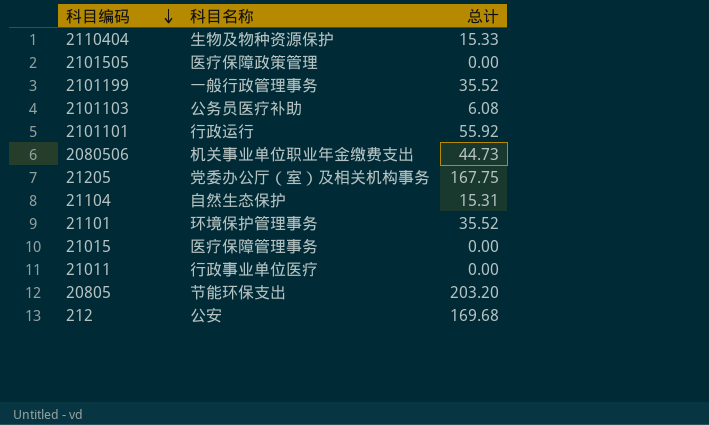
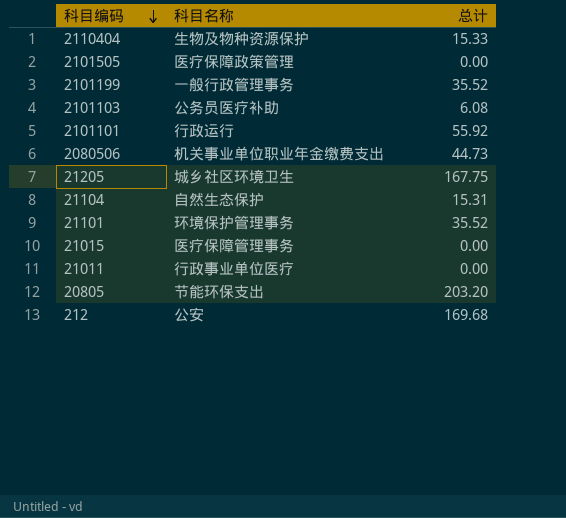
21205 | 科目名称: 党委办公厅（室）及相关机构事务 -> 城乡社区环境卫生

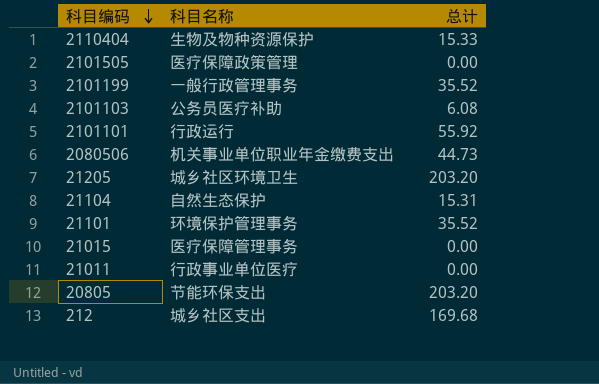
21205 | 总计: 167.75 -> 203.20
212 | 科目名称: 公安 -> 城乡社区支出

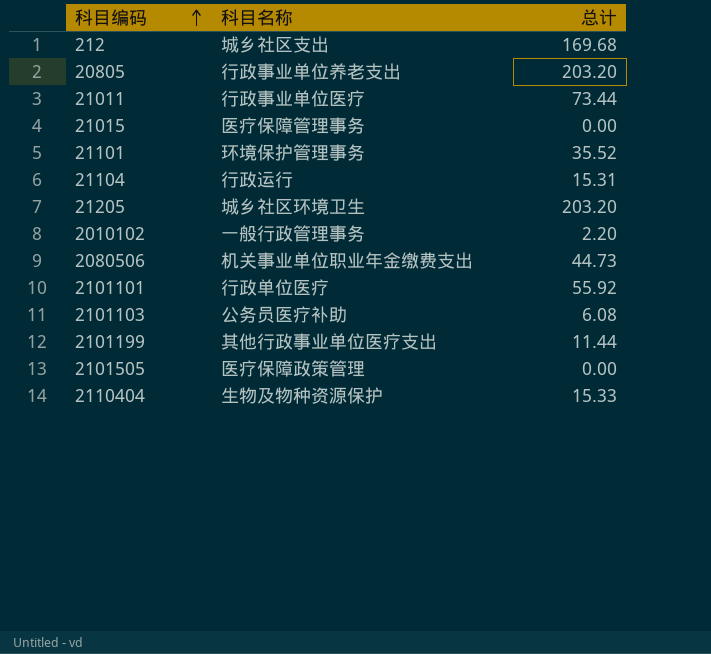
row order: 科目编码 descending -> 科目编码 ascending
20805 | 科目名称: 节能环保支出 -> 行政事业单位养老支出
21011 | 总计: 0.00 -> 73.44
21104 | 科目名称: 自然生态保护 -> 行政运行
row 2010102: none -> 一般行政管理事务 | 2.20
2101101 | 科目名称: 行政运行 -> 行政单位医疗
2101199 | 科目名称: 一般行政管理事务 -> 其他行政事业单位医疗支出
2101199 | 总计: 35.52 -> 11.44

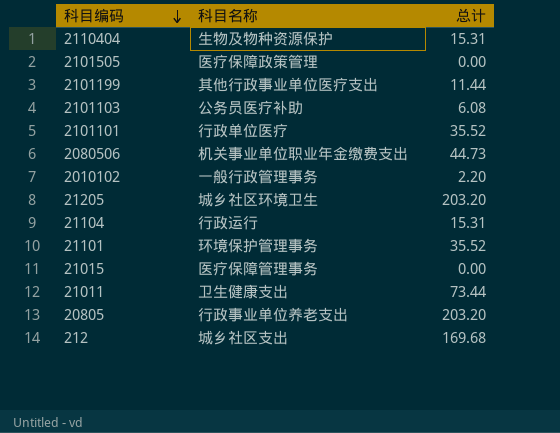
row order: 科目编码 ascending -> 科目编码 descending
2110404 | 总计: 15.33 -> 15.31
2101101 | 总计: 55.92 -> 35.52
21011 | 科目名称: 行政事业单位医疗 -> 卫生健康支出

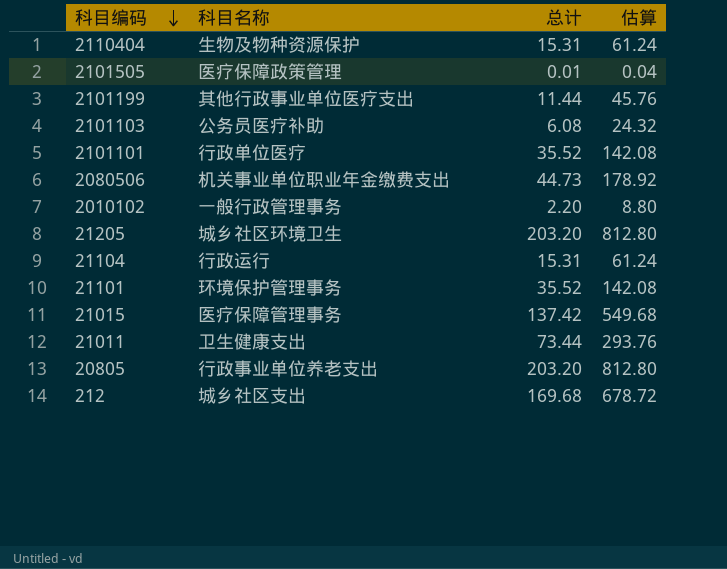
column 估算 | formula: none -> [总计] * 4
2101505 | 总计: 0.00 -> 0.01
21015 | 总计: 0.00 -> 137.42

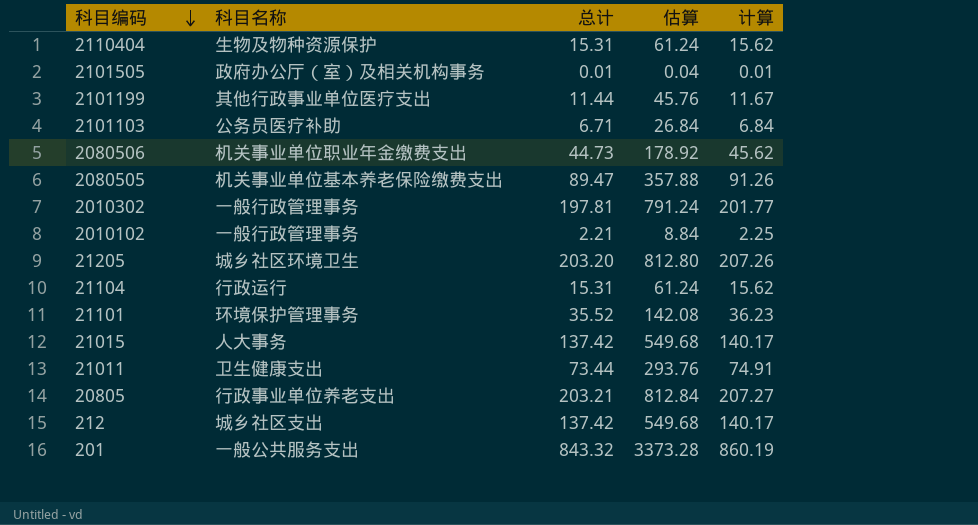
column 计算 | formula: none -> [总计] * 1.02
row 2101101: 行政单位医疗 | 35.52 | 142.08 -> none
2101505 | 科目名称: 医疗保障政策管理 -> 政府办公厅（室）及相关机构事务
2101103 | 总计: 6.08 -> 6.71
2101103 | 估算: 24.32 -> 26.84
row 2080505: none -> 机关事业单位基本养老保险缴费支出 | 89.47 | 357.88 | 91.26
row 2010302: none -> 一般行政管理事务 | 197.81 | 791.24 | 201.77
2010102 | 总计: 2.20 -> 2.21
2010102 | 估算: 8.80 -> 8.84
21015 | 科目名称: 医疗保障管理事务 -> 人大事务
20805 | 总计: 203.20 -> 203.21
20805 | 估算: 812.80 -> 812.84
212 | 总计: 169.68 -> 137.42
212 | 估算: 678.72 -> 549.68
row 201: none -> 一般公共服务支出 | 843.32 | 3373.28 | 860.19

